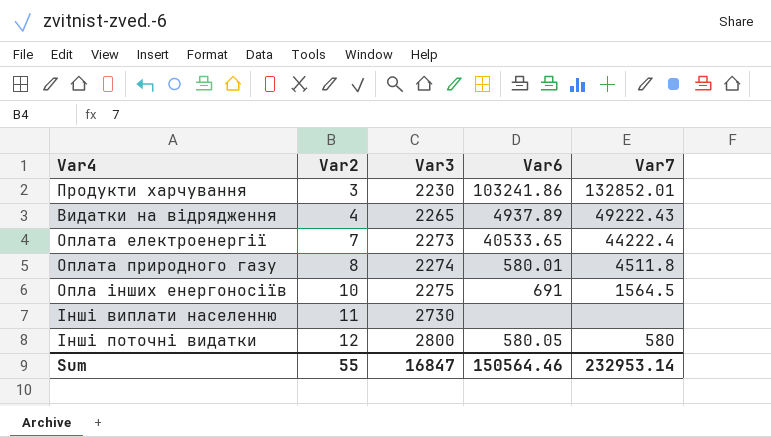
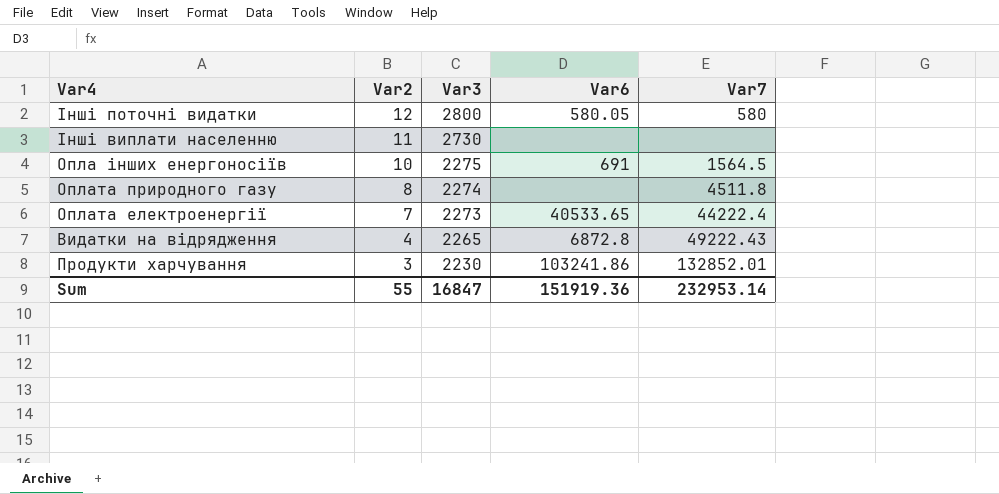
row order: Var2 ascending -> Var2 descending
Оплата природного газу | Var6: 580.01 -> none
Видатки на відрядження | Var6: 4937.89 -> 6872.8
Sum | Var6: 150564.46 -> 151919.36

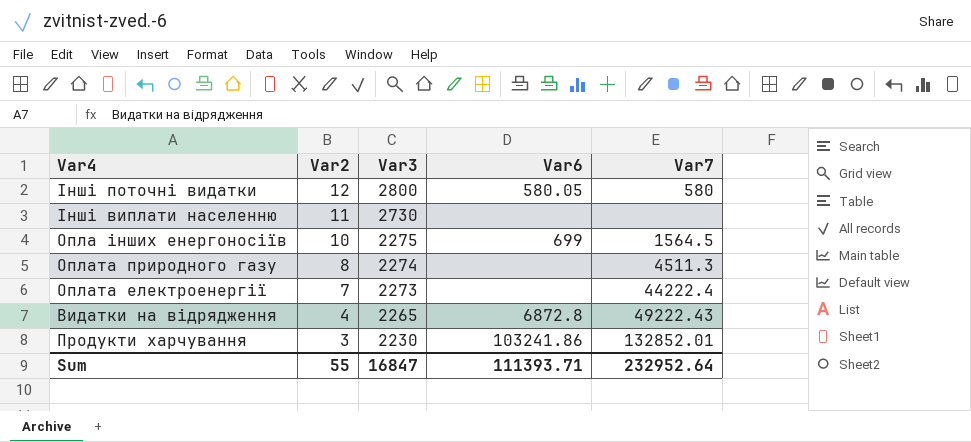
Опла інших енергоносіїв | Var6: 691 -> 699
Оплата природного газу | Var7: 4511.8 -> 4511.3
Оплата електроенергії | Var6: 40533.65 -> none
Sum | Var6: 151919.36 -> 111393.71
Sum | Var7: 232953.14 -> 232952.64

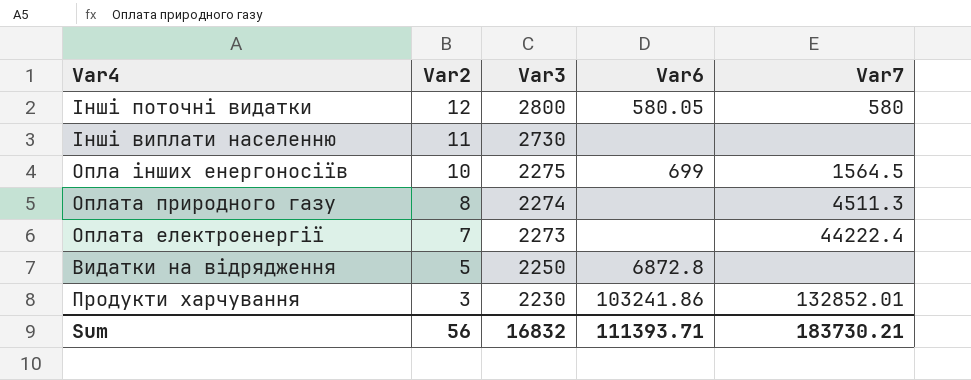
Видатки на відрядження | Var2: 4 -> 5
Видатки на відрядження | Var3: 2265 -> 2250
Видатки на відрядження | Var7: 49222.43 -> none
Sum | Var2: 55 -> 56
Sum | Var3: 16847 -> 16832
Sum | Var7: 232952.64 -> 183730.21

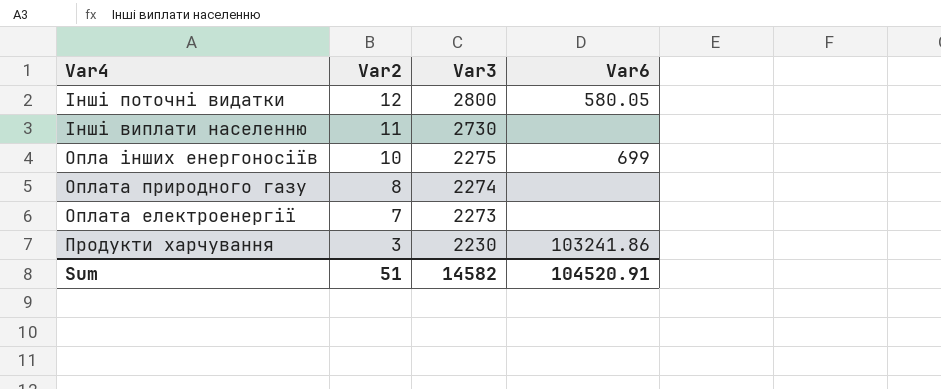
column Var7 | position: 5 -> none
row Видатки на відрядження: 5 | 2250 | 6872.8 | none -> none
Sum | Var2: 56 -> 51
Sum | Var3: 16832 -> 14582
Sum | Var6: 111393.71 -> 104520.91

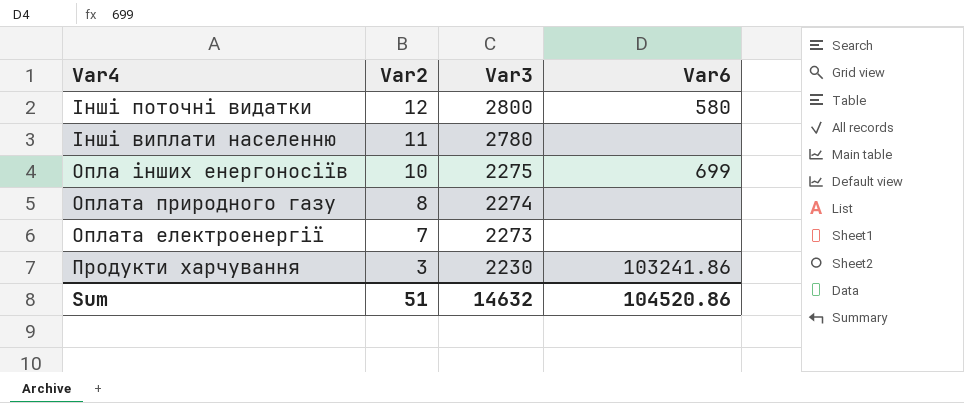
Інші поточні видатки | Var6: 580.05 -> 580
Інші виплати населенню | Var3: 2730 -> 2780
Sum | Var3: 14582 -> 14632
Sum | Var6: 104520.91 -> 104520.86

